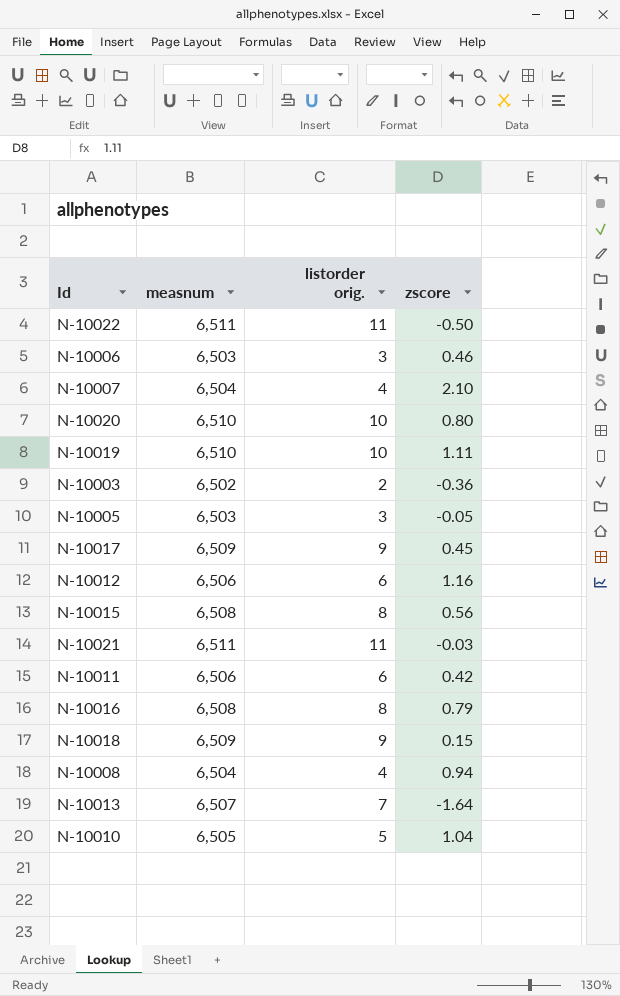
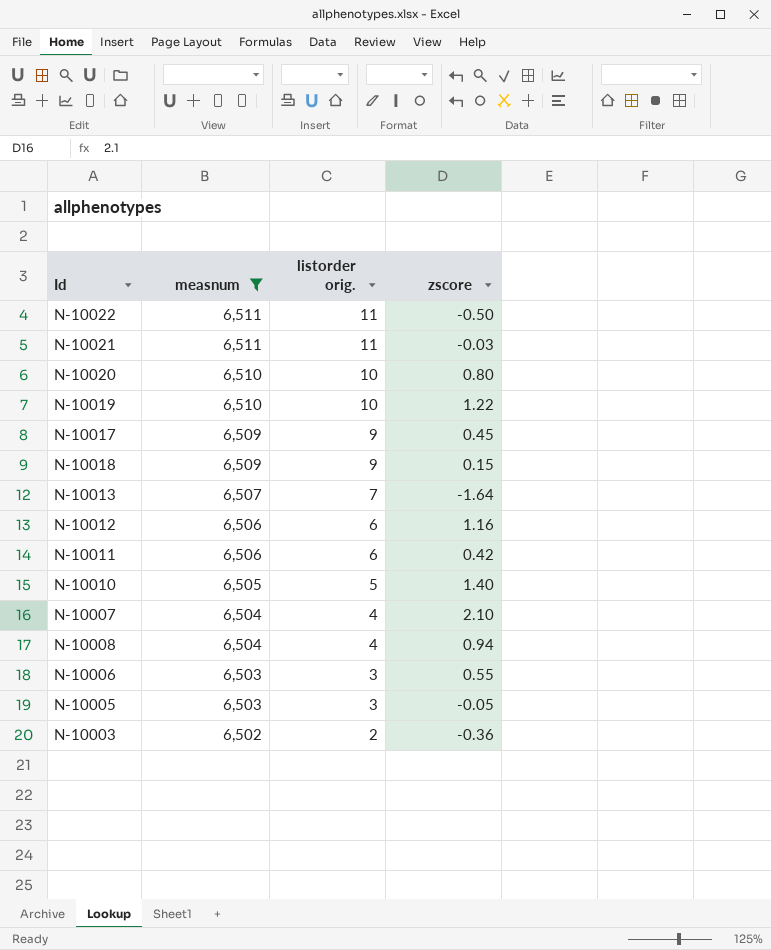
filter: none -> measnum != 6,508
row order: none -> measnum descending
N-10019 | zscore: 1.11 -> 1.22
N-10010 | zscore: 1.04 -> 1.40
N-10006 | zscore: 0.46 -> 0.55

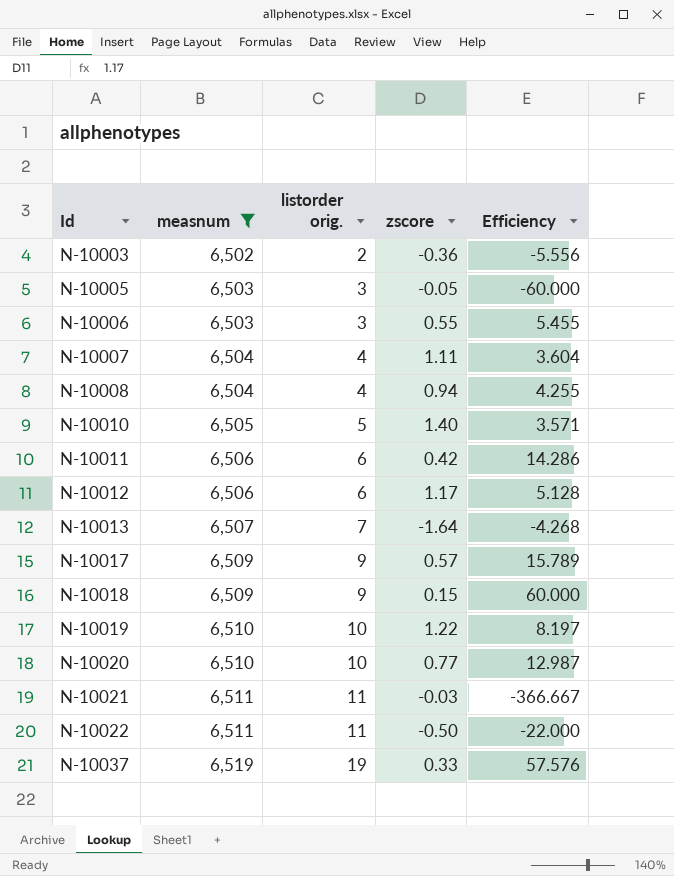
row order: measnum descending -> Id ascending
column Efficiency | formula: none -> [listorder orig.] / [zscore]
N-10007 | zscore: 2.10 -> 1.11
N-10012 | zscore: 1.16 -> 1.17
N-10017 | zscore: 0.45 -> 0.57
N-10020 | zscore: 0.80 -> 0.77
row N-10037: none -> 6,519 | 19 | 0.33 | 57.576

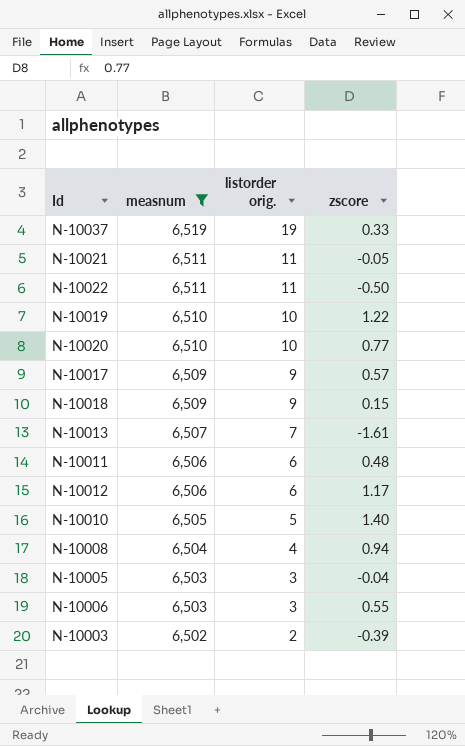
row order: Id ascending -> measnum descending
column Efficiency | formula: [listorder orig.] / [zscore] -> none
row N-10007: 6,504 | 4 | 1.11 | 3.604 -> none
N-10021 | zscore: -0.03 -> -0.05
N-10013 | zscore: -1.64 -> -1.61
N-10011 | zscore: 0.42 -> 0.48
N-10005 | zscore: -0.05 -> -0.04
N-10003 | zscore: -0.36 -> -0.39

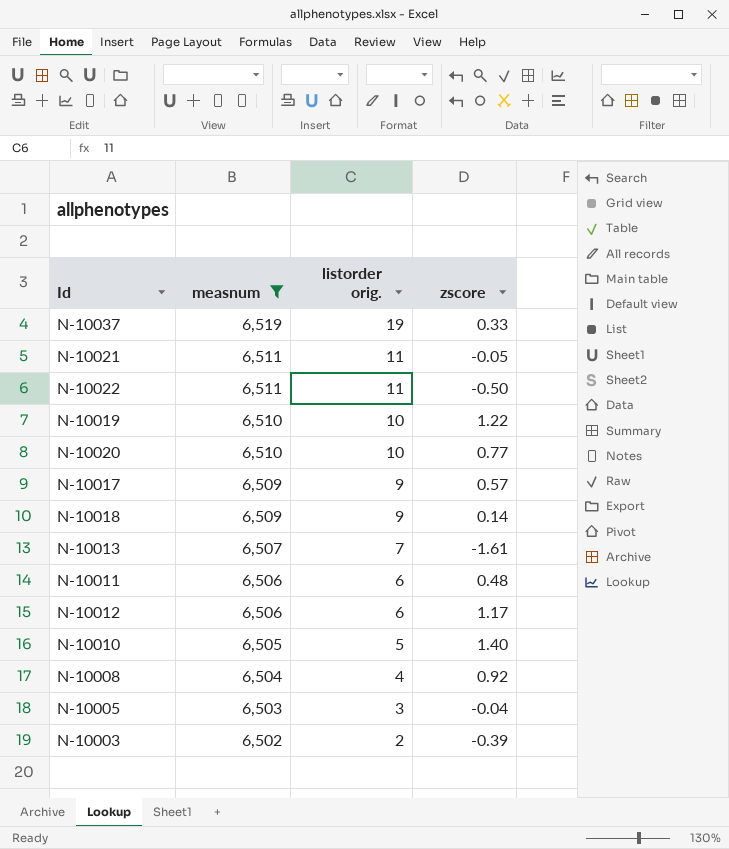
row N-10006: 6,503 | 3 | 0.55 -> none
N-10018 | zscore: 0.15 -> 0.14
N-10008 | zscore: 0.94 -> 0.92

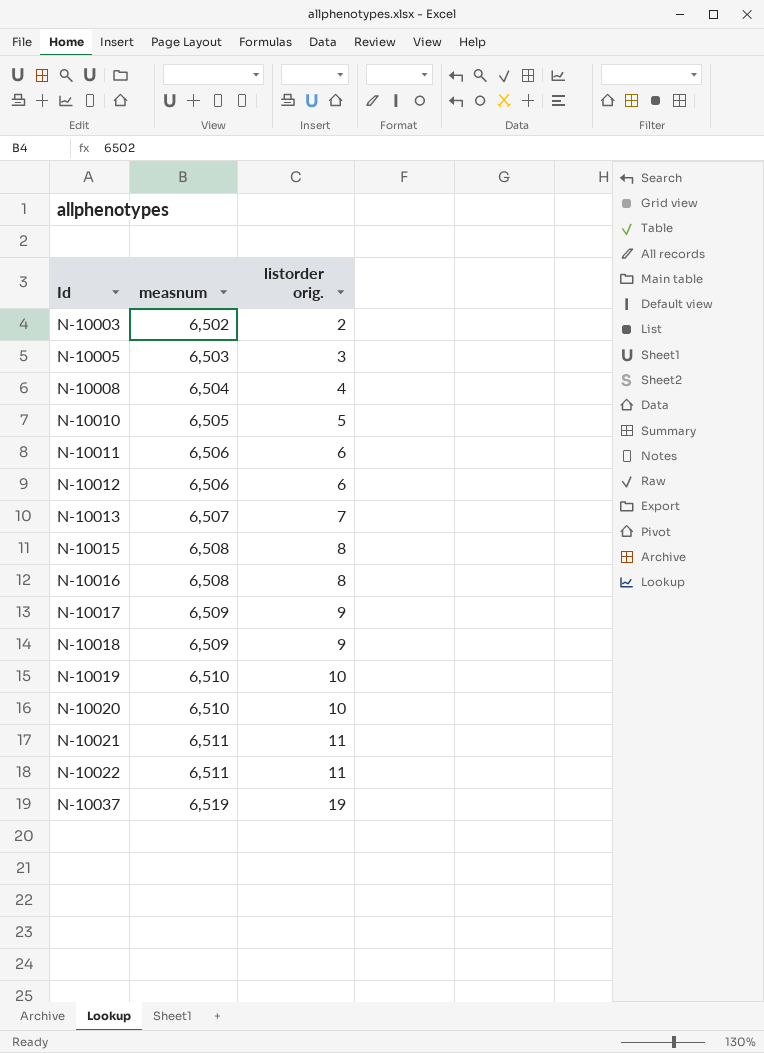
filter: measnum != 6,508 -> none
row order: measnum descending -> Id ascending
column zscore | position: 4 -> none

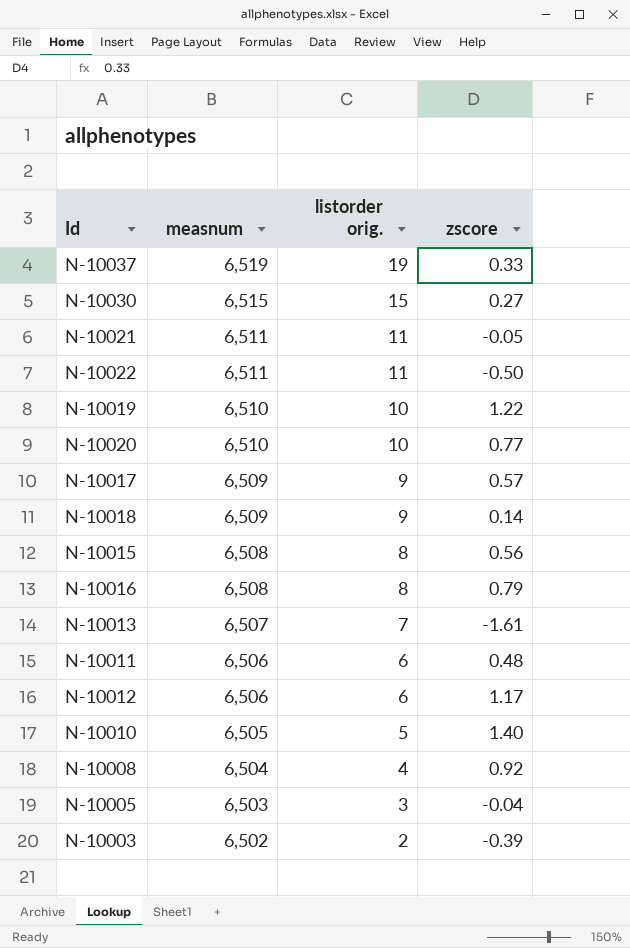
row order: Id ascending -> measnum descending
column zscore | position: none -> 4
row N-10030: none -> 6,515 | 15 | 0.27

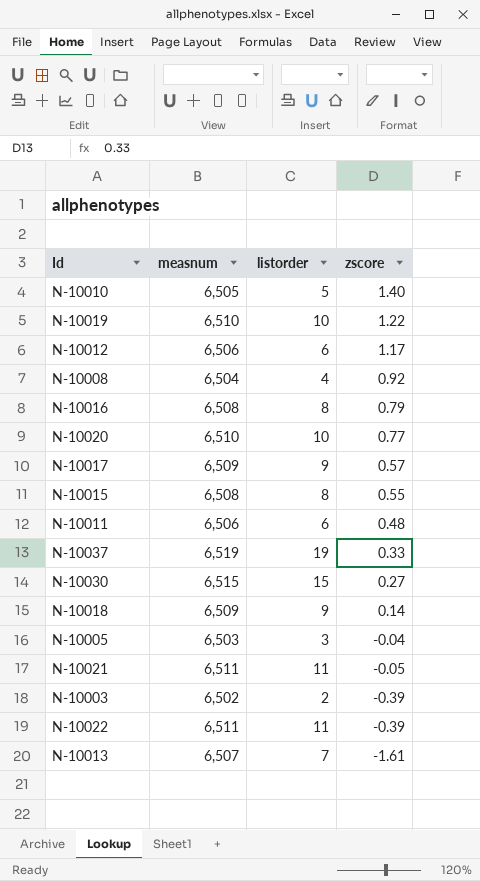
row order: measnum descending -> zscore descending
column name: listorder orig. -> listorder
N-10015 | zscore: 0.56 -> 0.55
N-10022 | zscore: -0.50 -> -0.39

